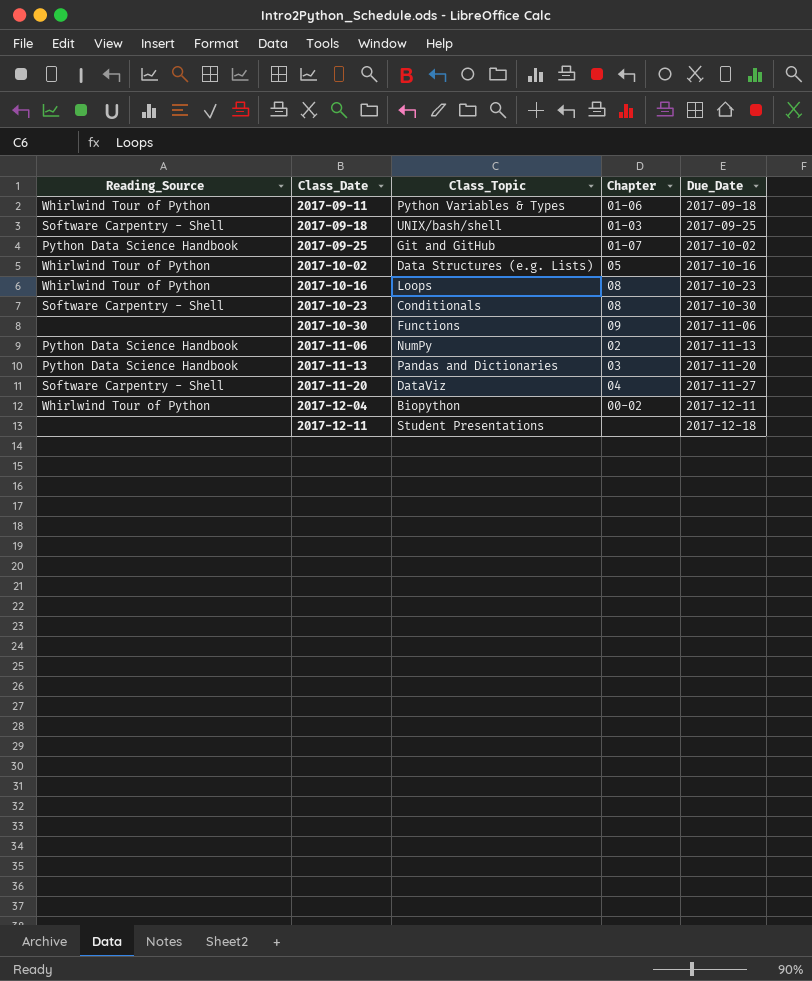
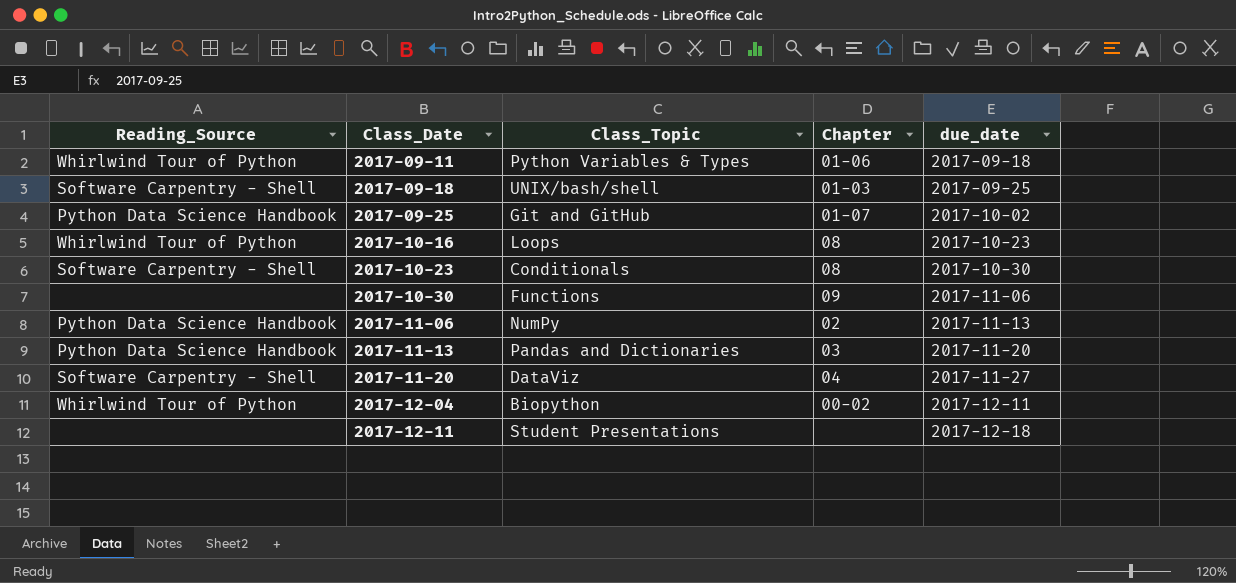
column name: Due_Date -> due_date
row 2017-10-02: Whirlwind Tour of Python | Data Structures (e.g. Lists) | 05 | 2017-10-16 -> none

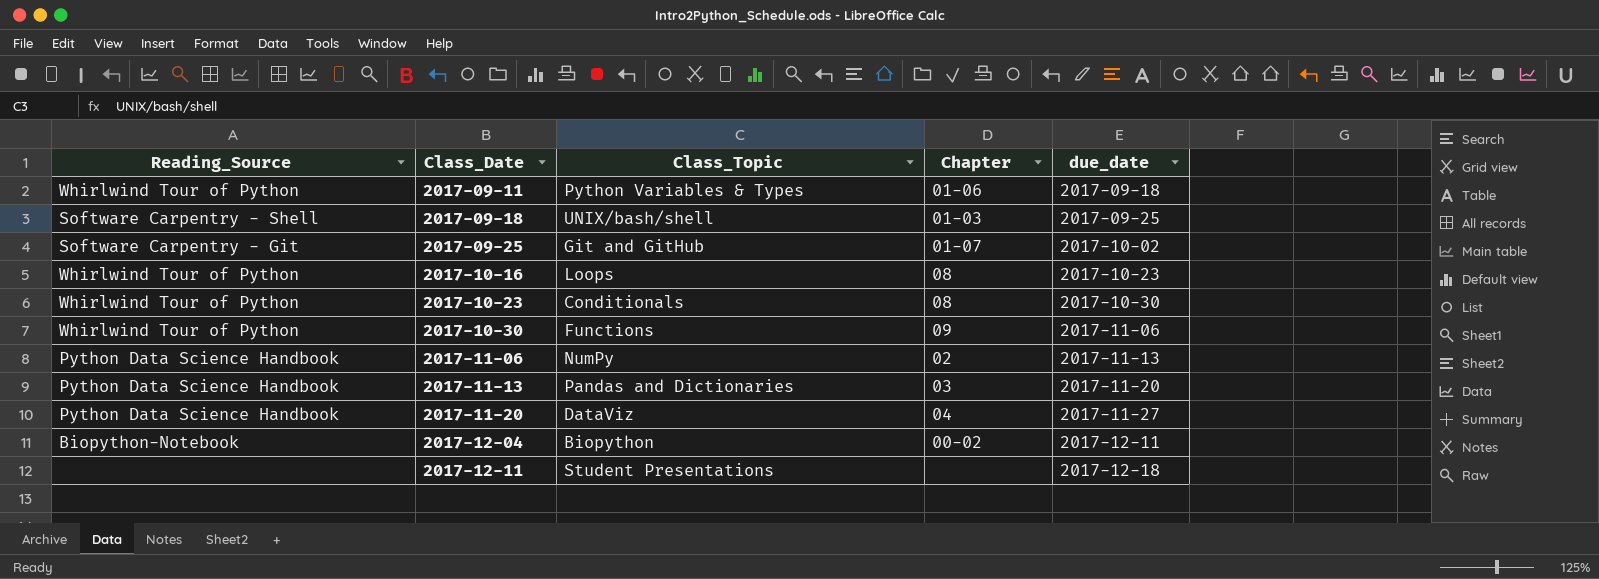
2017-09-25 | Reading_Source: Python Data Science Handbook -> Software Carpentry - Git
2017-10-23 | Reading_Source: Software Carpentry - Shell -> Whirlwind Tour of Python
2017-10-30 | Reading_Source: none -> Whirlwind Tour of Python
2017-11-20 | Reading_Source: Software Carpentry - Shell -> Python Data Science Handbook
2017-12-04 | Reading_Source: Whirlwind Tour of Python -> Biopython-Notebook

